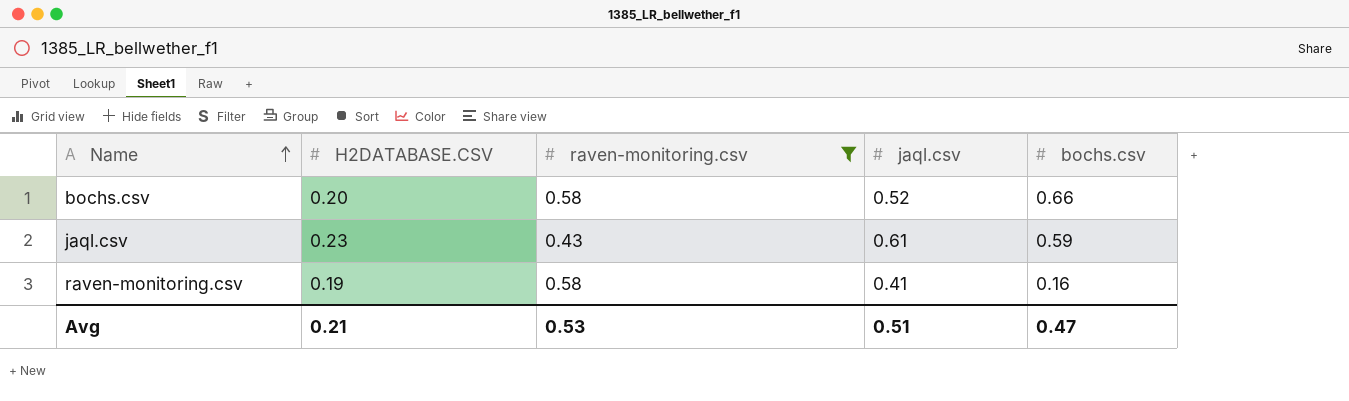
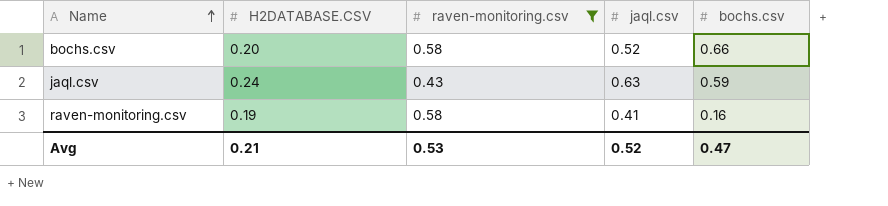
jaql.csv | H2DATABASE.CSV: 0.23 -> 0.24
jaql.csv | jaql.csv: 0.61 -> 0.63
Avg | jaql.csv: 0.51 -> 0.52

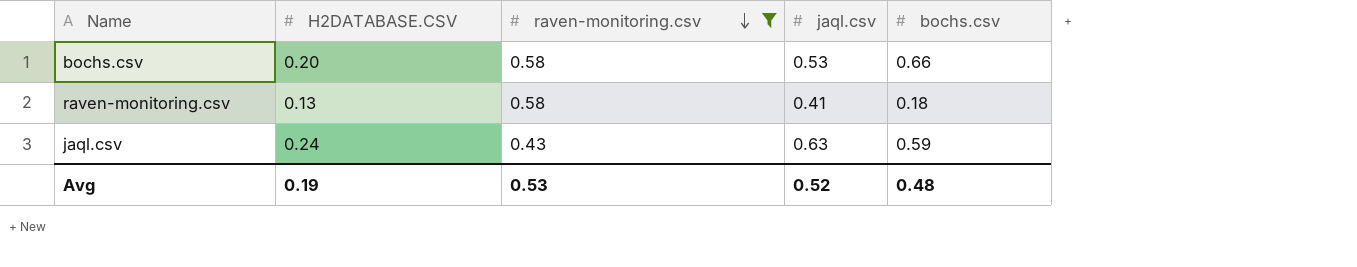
row order: Name ascending -> raven-monitoring.csv descending
bochs.csv | jaql.csv: 0.52 -> 0.53
raven-monitoring.csv | H2DATABASE.CSV: 0.19 -> 0.13
raven-monitoring.csv | bochs.csv: 0.16 -> 0.18
Avg | H2DATABASE.CSV: 0.21 -> 0.19
Avg | bochs.csv: 0.47 -> 0.48

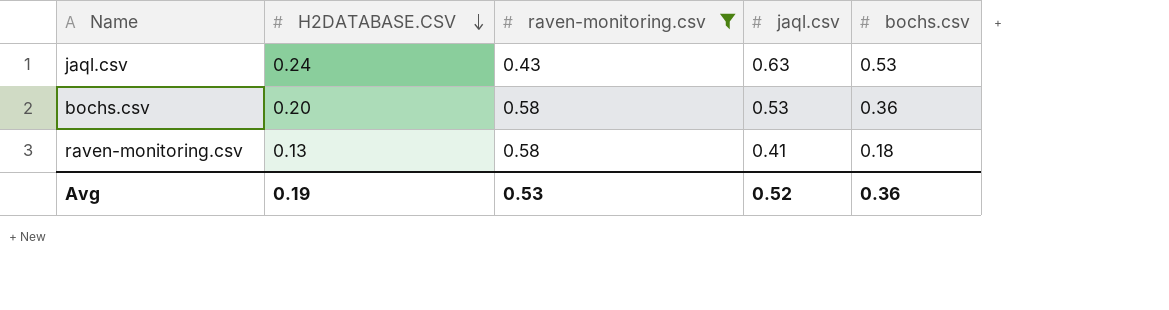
row order: raven-monitoring.csv descending -> H2DATABASE.CSV descending
jaql.csv | bochs.csv: 0.59 -> 0.53
bochs.csv | bochs.csv: 0.66 -> 0.36
Avg | bochs.csv: 0.48 -> 0.36

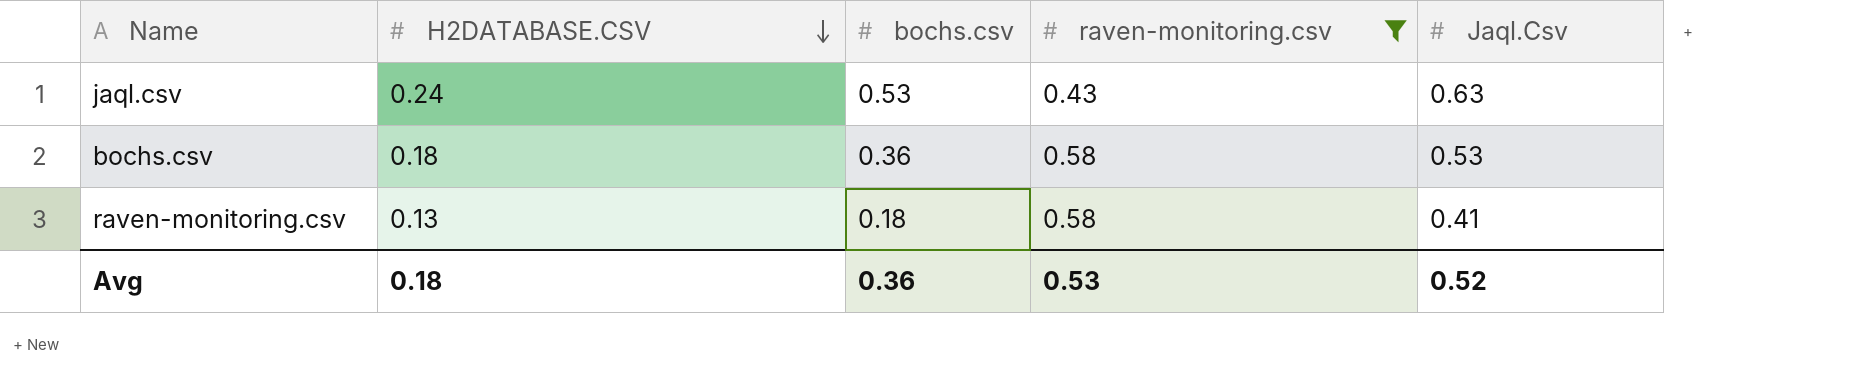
column bochs.csv | position: 5 -> 3
column name: jaql.csv -> Jaql.Csv
bochs.csv | H2DATABASE.CSV: 0.20 -> 0.18
Avg | H2DATABASE.CSV: 0.19 -> 0.18

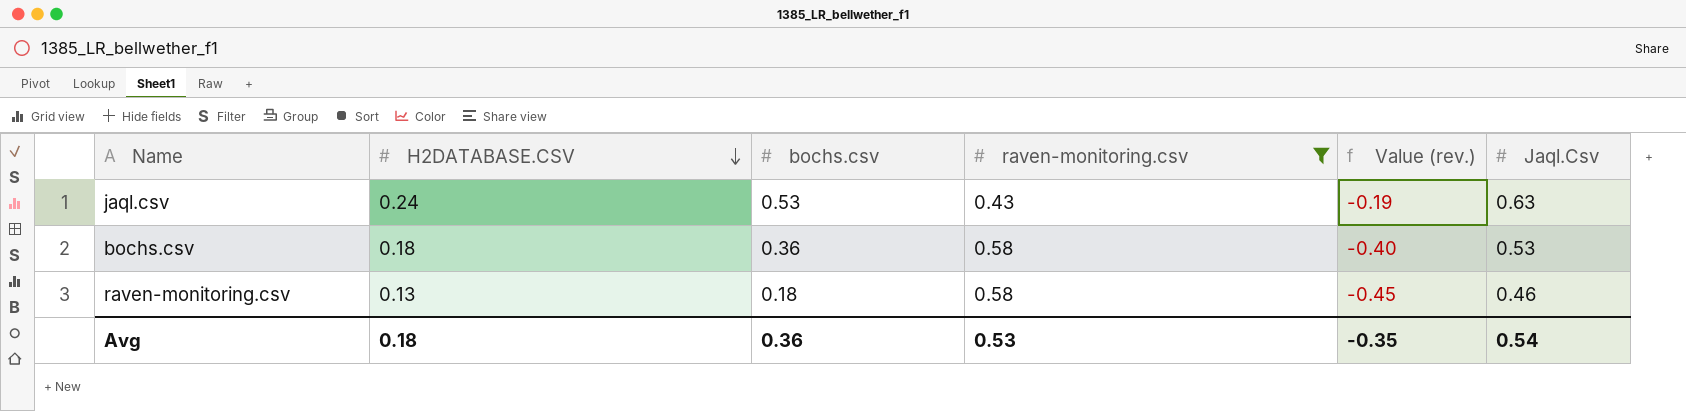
column Value (rev.) | formula: none -> [H2DATABASE.CSV] - [raven-monitoring.csv]
raven-monitoring.csv | Jaql.Csv: 0.41 -> 0.46
Avg | Jaql.Csv: 0.52 -> 0.54

